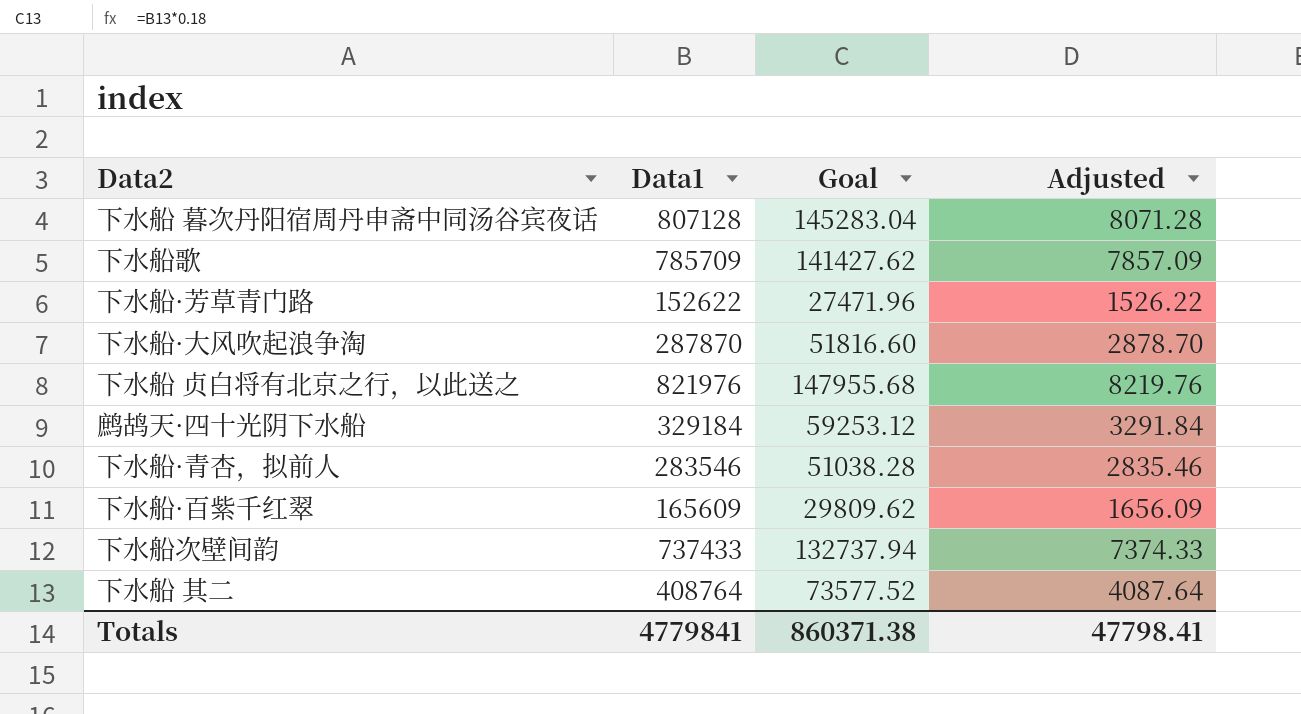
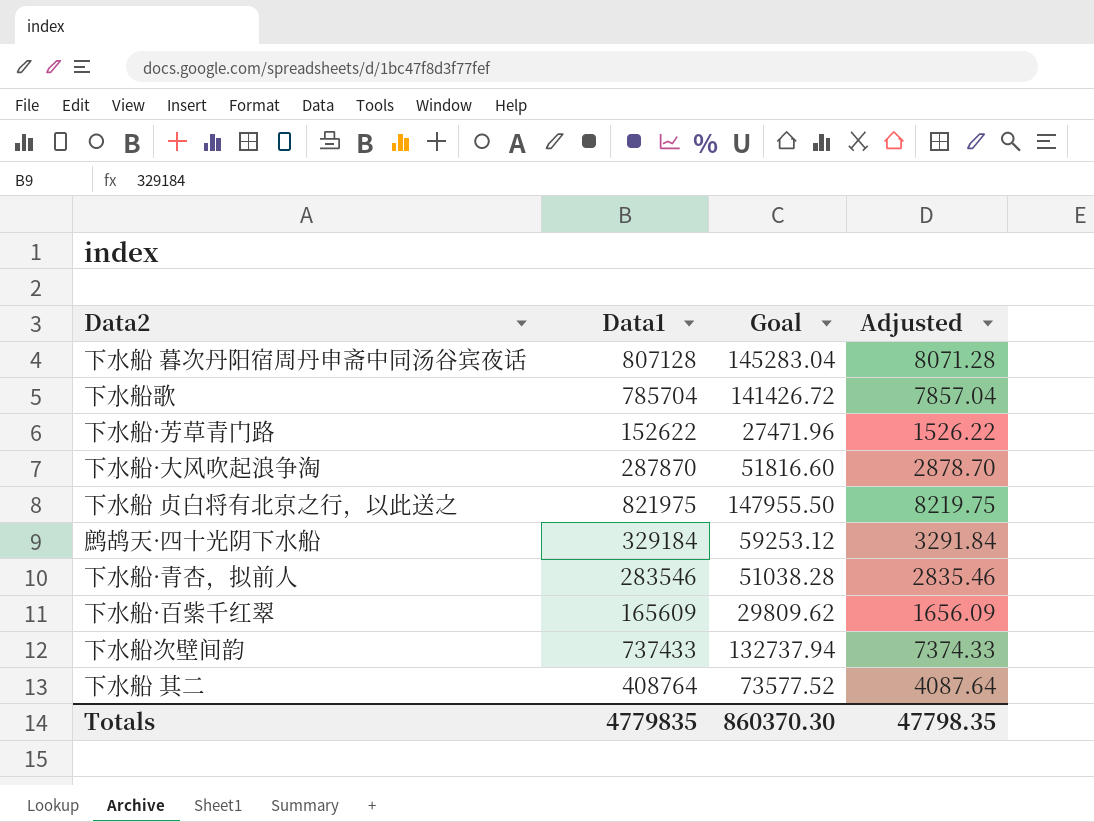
下水船歌 | Data1: 785709 -> 785704
下水船歌 | Goal: 141427.62 -> 141426.72
下水船歌 | Adjusted: 7857.09 -> 7857.04
下水船 贞白将有北京之行，以此送之 | Data1: 821976 -> 821975
下水船 贞白将有北京之行，以此送之 | Goal: 147955.68 -> 147955.50
下水船 贞白将有北京之行，以此送之 | Adjusted: 8219.76 -> 8219.75
Totals | Data1: 4779841 -> 4779835
Totals | Goal: 860371.38 -> 860370.30
Totals | Adjusted: 47798.41 -> 47798.35

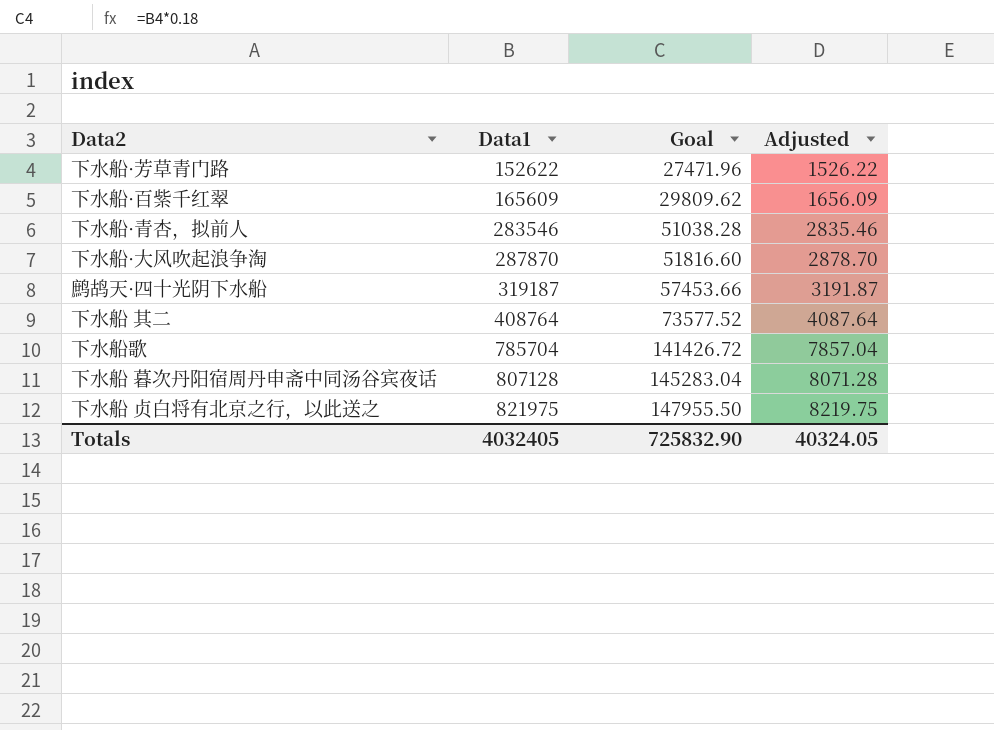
row order: none -> Data1 ascending
row 下水船次壁间韵: 737433 | 132737.94 | 7374.33 -> none
鹧鸪天·四十光阴下水船 | Data1: 329184 -> 319187
鹧鸪天·四十光阴下水船 | Goal: 59253.12 -> 57453.66
鹧鸪天·四十光阴下水船 | Adjusted: 3291.84 -> 3191.87
Totals | Data1: 4779835 -> 4032405
Totals | Goal: 860370.30 -> 725832.90
Totals | Adjusted: 47798.35 -> 40324.05

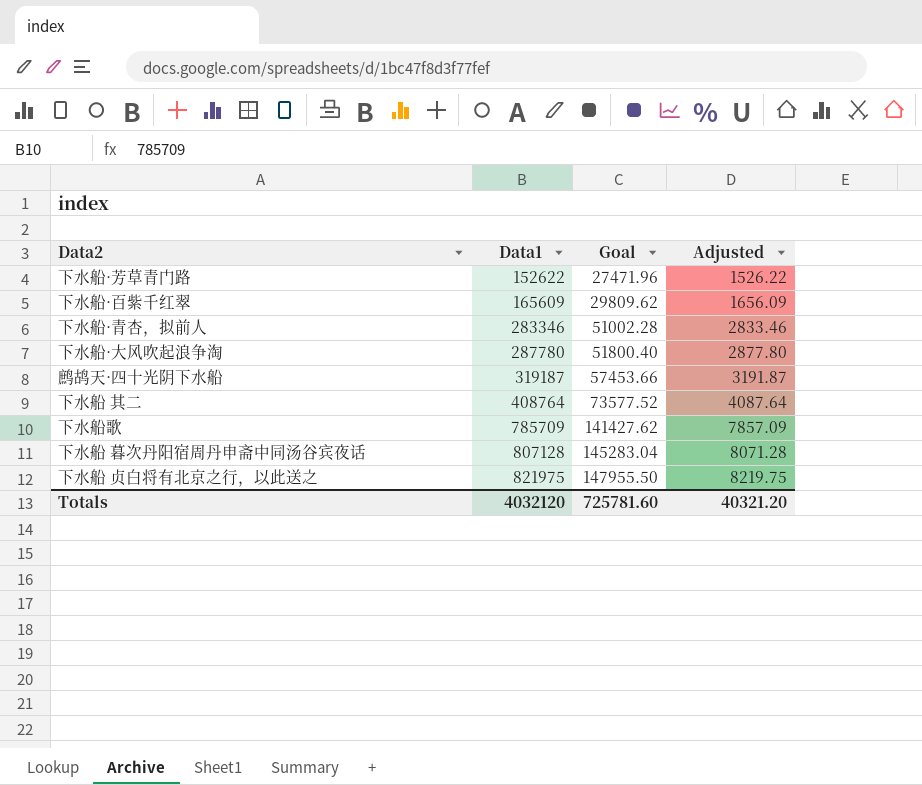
下水船·青杏，拟前人 | Data1: 283546 -> 283346
下水船·青杏，拟前人 | Goal: 51038.28 -> 51002.28
下水船·青杏，拟前人 | Adjusted: 2835.46 -> 2833.46
下水船·大风吹起浪争淘 | Data1: 287870 -> 287780
下水船·大风吹起浪争淘 | Goal: 51816.60 -> 51800.40
下水船·大风吹起浪争淘 | Adjusted: 2878.70 -> 2877.80
下水船歌 | Data1: 785704 -> 785709
下水船歌 | Goal: 141426.72 -> 141427.62
下水船歌 | Adjusted: 7857.04 -> 7857.09
Totals | Data1: 4032405 -> 4032120
Totals | Goal: 725832.90 -> 725781.60
Totals | Adjusted: 40324.05 -> 40321.20

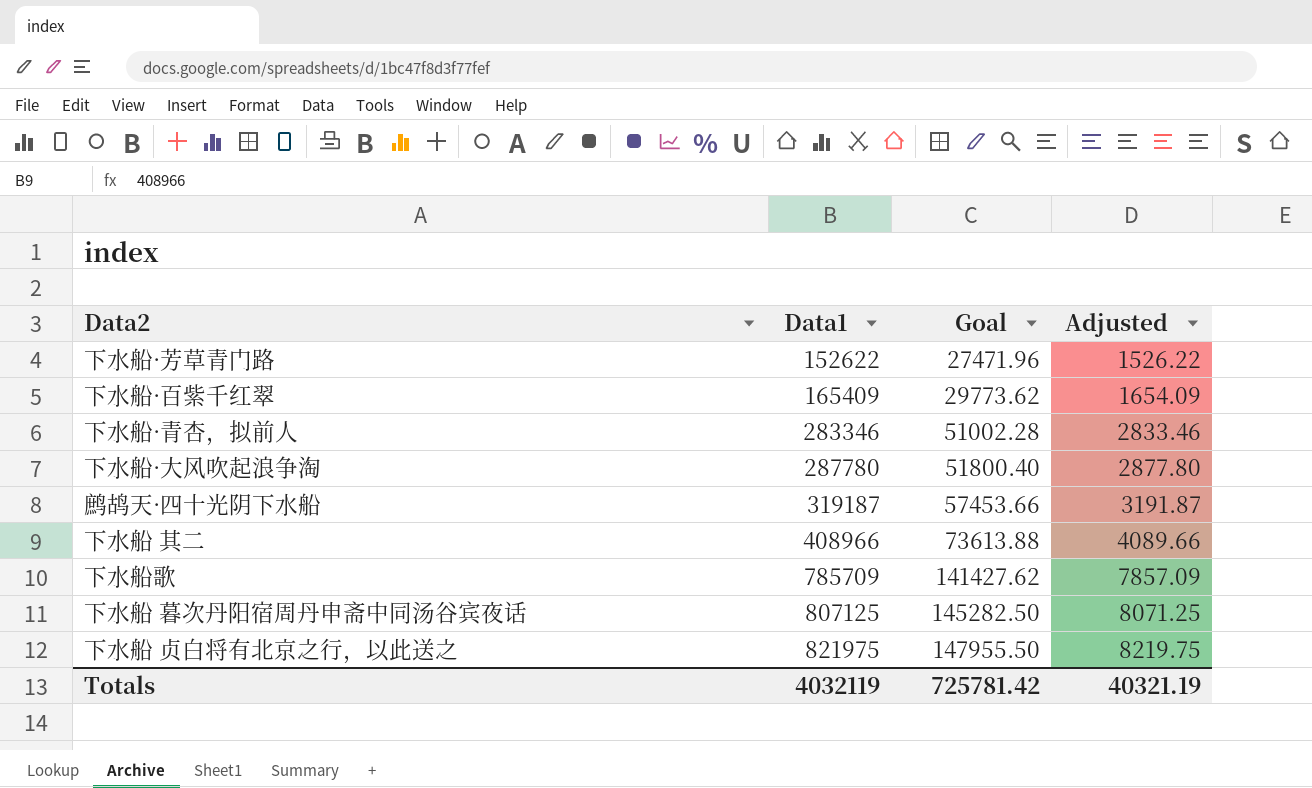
下水船·百紫千红翠 | Data1: 165609 -> 165409
下水船·百紫千红翠 | Goal: 29809.62 -> 29773.62
下水船·百紫千红翠 | Adjusted: 1656.09 -> 1654.09
下水船 其二 | Data1: 408764 -> 408966
下水船 其二 | Goal: 73577.52 -> 73613.88
下水船 其二 | Adjusted: 4087.64 -> 4089.66
下水船 暮次丹阳宿周丹申斋中同汤谷宾夜话 | Data1: 807128 -> 807125
下水船 暮次丹阳宿周丹申斋中同汤谷宾夜话 | Goal: 145283.04 -> 145282.50
下水船 暮次丹阳宿周丹申斋中同汤谷宾夜话 | Adjusted: 8071.28 -> 8071.25
Totals | Data1: 4032120 -> 4032119
Totals | Goal: 725781.60 -> 725781.42
Totals | Adjusted: 40321.20 -> 40321.19

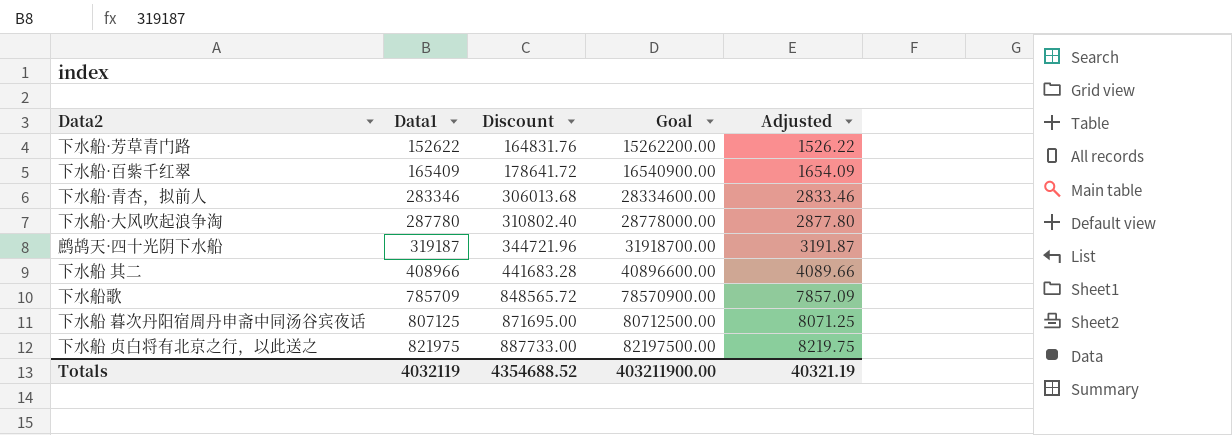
column Discount | formula: none -> [Data1] * 1.08
column Goal | formula: [Data1] * 0.18 -> [Data1] * 100
Totals | Goal: 725781.42 -> 403211900.00

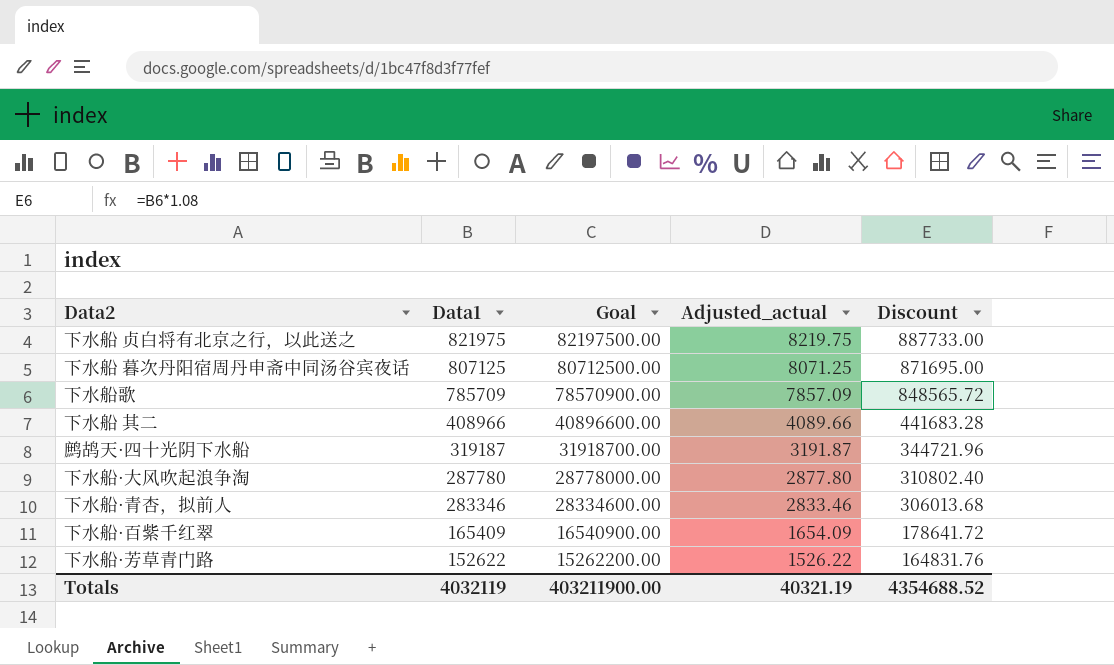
row order: Data1 ascending -> Data1 descending
column name: Adjusted -> Adjusted_actual
column Discount | position: 3 -> 5

